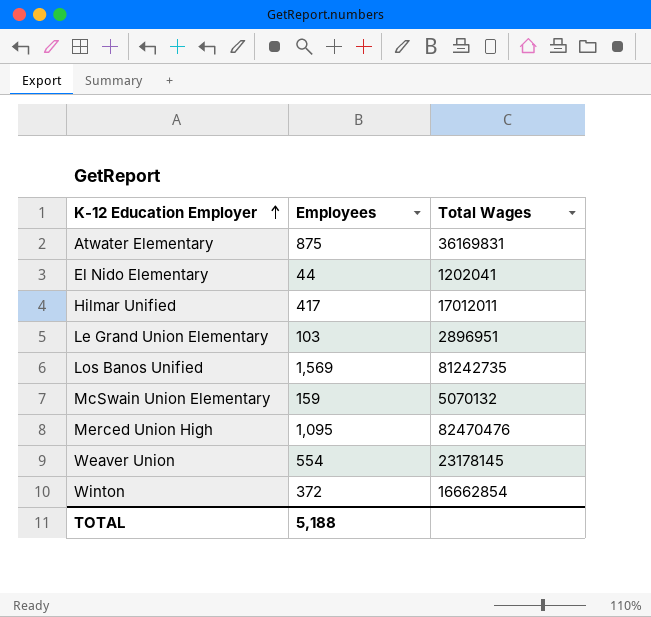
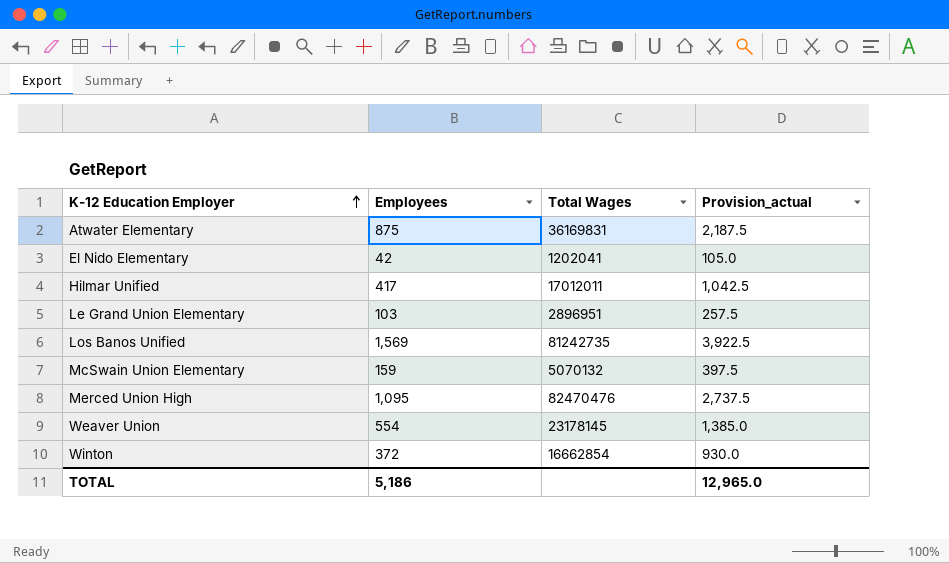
column Provision_actual | formula: none -> [Employees] * 2.5
El Nido Elementary | Employees: 44 -> 42
TOTAL | Employees: 5,188 -> 5,186

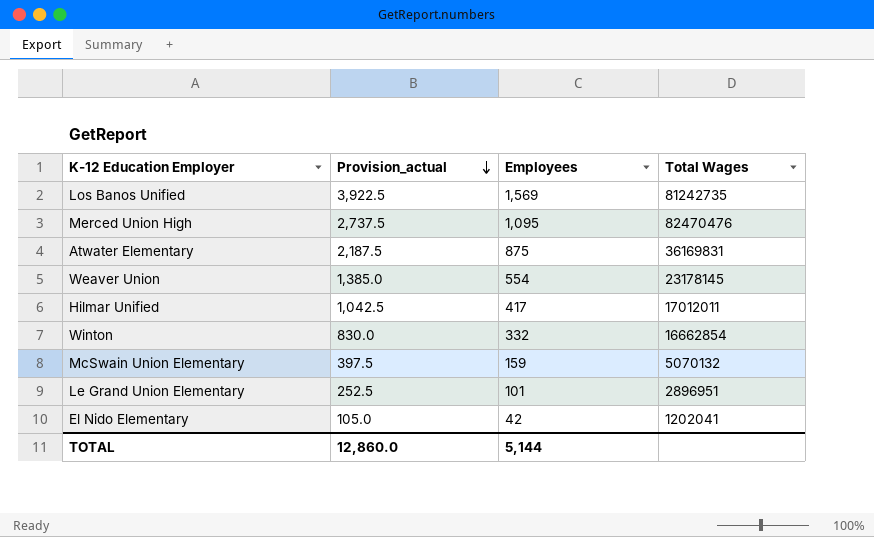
row order: K-12 Education Employer ascending -> Provision_actual descending
column Provision_actual | position: 4 -> 2
Winton | Provision_actual: 930.0 -> 830.0
Winton | Employees: 372 -> 332
Le Grand Union Elementary | Provision_actual: 257.5 -> 252.5
Le Grand Union Elementary | Employees: 103 -> 101
TOTAL | Provision_actual: 12,965.0 -> 12,860.0
TOTAL | Employees: 5,186 -> 5,144

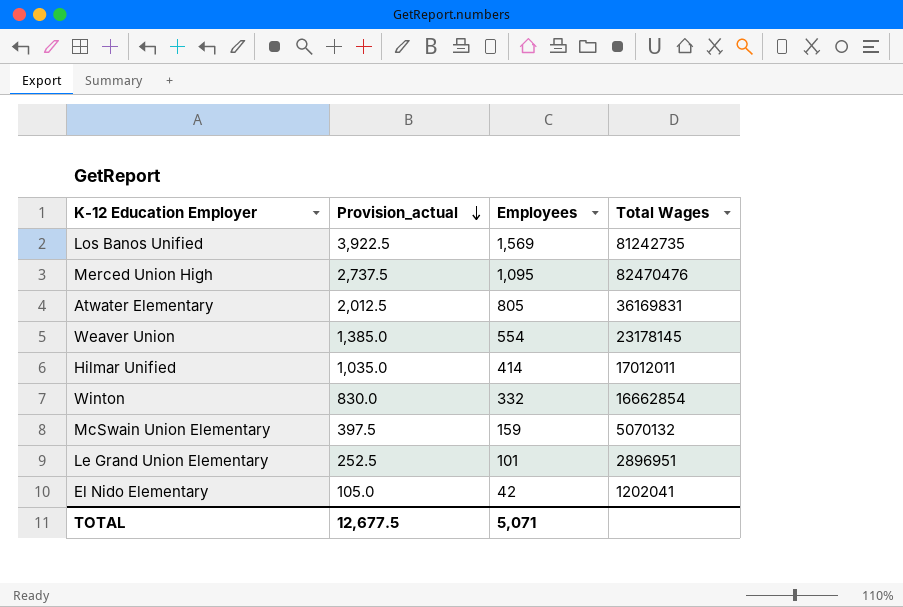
Atwater Elementary | Provision_actual: 2,187.5 -> 2,012.5
Atwater Elementary | Employees: 875 -> 805
Hilmar Unified | Provision_actual: 1,042.5 -> 1,035.0
Hilmar Unified | Employees: 417 -> 414
TOTAL | Provision_actual: 12,860.0 -> 12,677.5
TOTAL | Employees: 5,144 -> 5,071

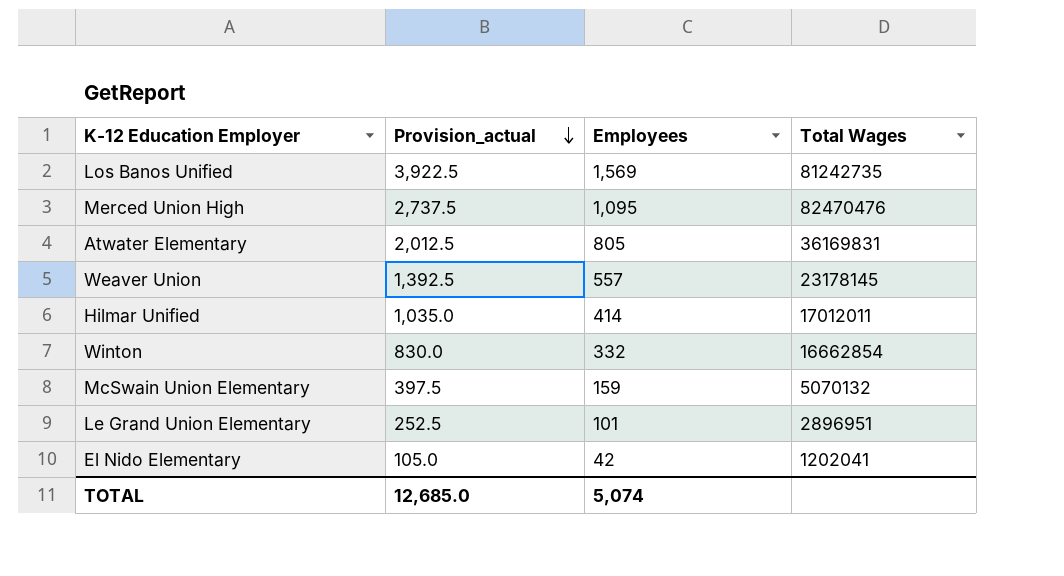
Weaver Union | Provision_actual: 1,385.0 -> 1,392.5
Weaver Union | Employees: 554 -> 557
TOTAL | Provision_actual: 12,677.5 -> 12,685.0
TOTAL | Employees: 5,071 -> 5,074

